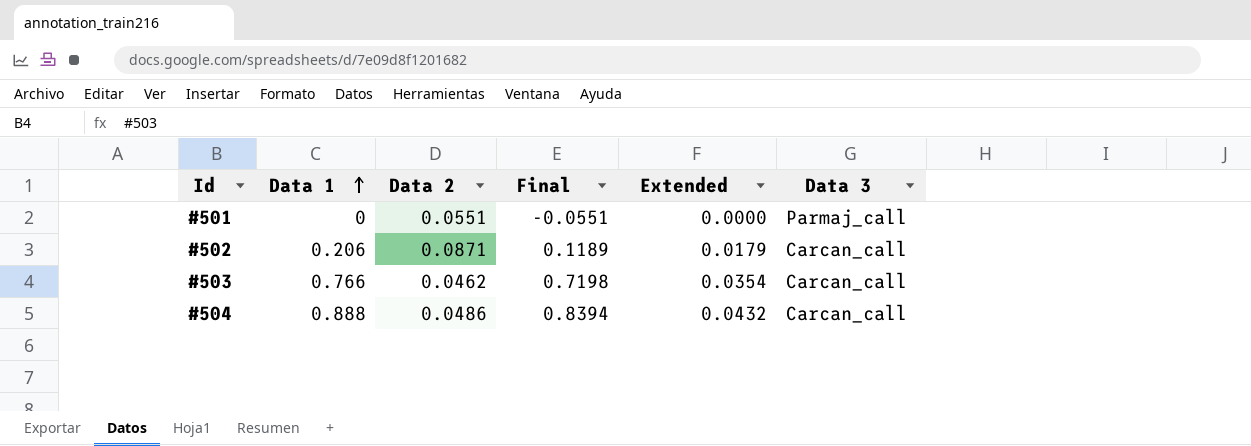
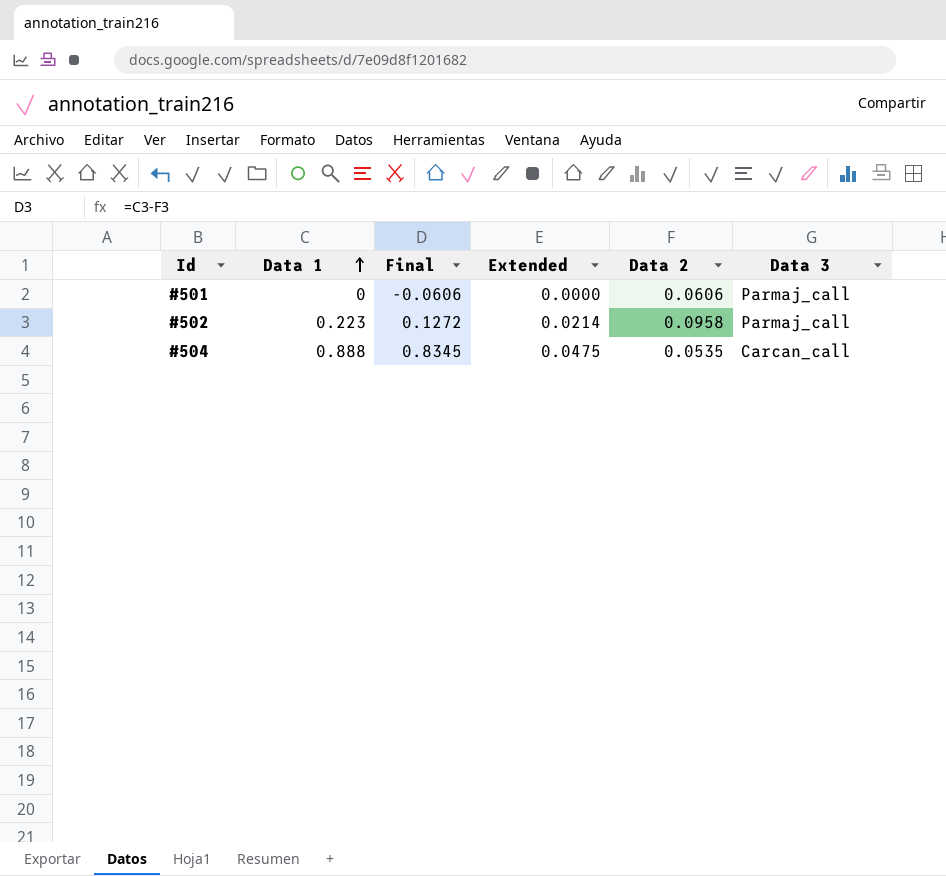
column Data 2 | position: 3 -> 5
row #503: 0.766 | 0.0462 | 0.7198 | 0.0354 | Carcan_call -> none
#501 | Final: -0.0551 -> -0.0606
#501 | Data 2: 0.0551 -> 0.0606
#502 | Data 1: 0.206 -> 0.223
#502 | Final: 0.1189 -> 0.1272
#502 | Extended: 0.0179 -> 0.0214
#502 | Data 2: 0.0871 -> 0.0958
#502 | Data 3: Carcan_call -> Parmaj_call
#504 | Final: 0.8394 -> 0.8345
#504 | Extended: 0.0432 -> 0.0475
#504 | Data 2: 0.0486 -> 0.0535

